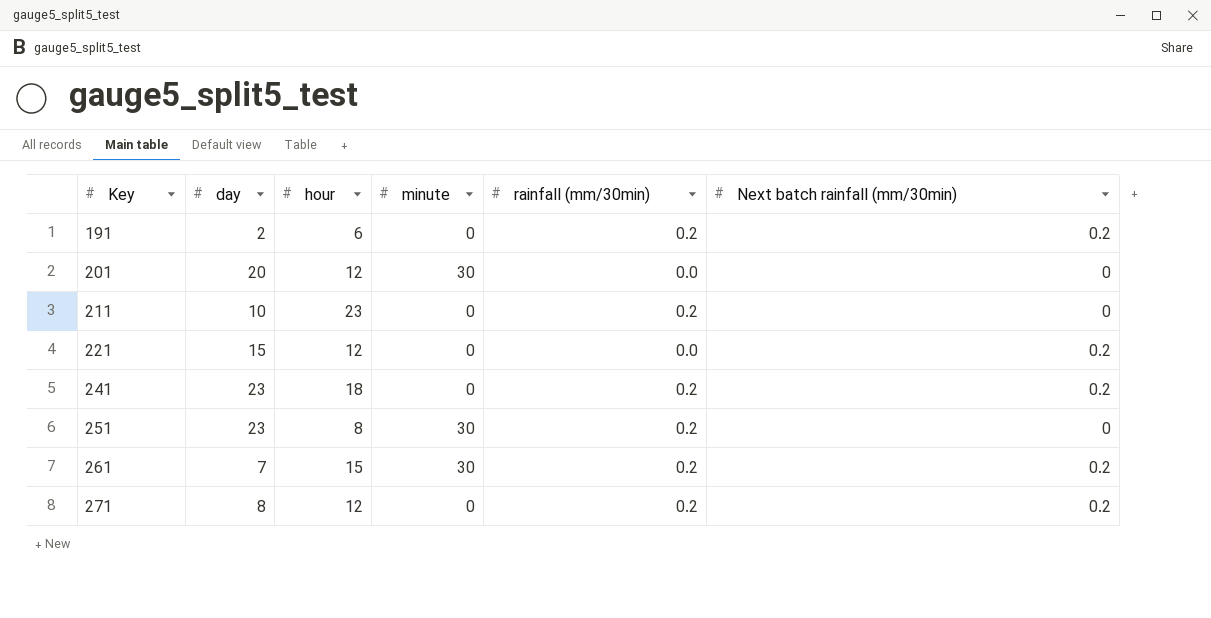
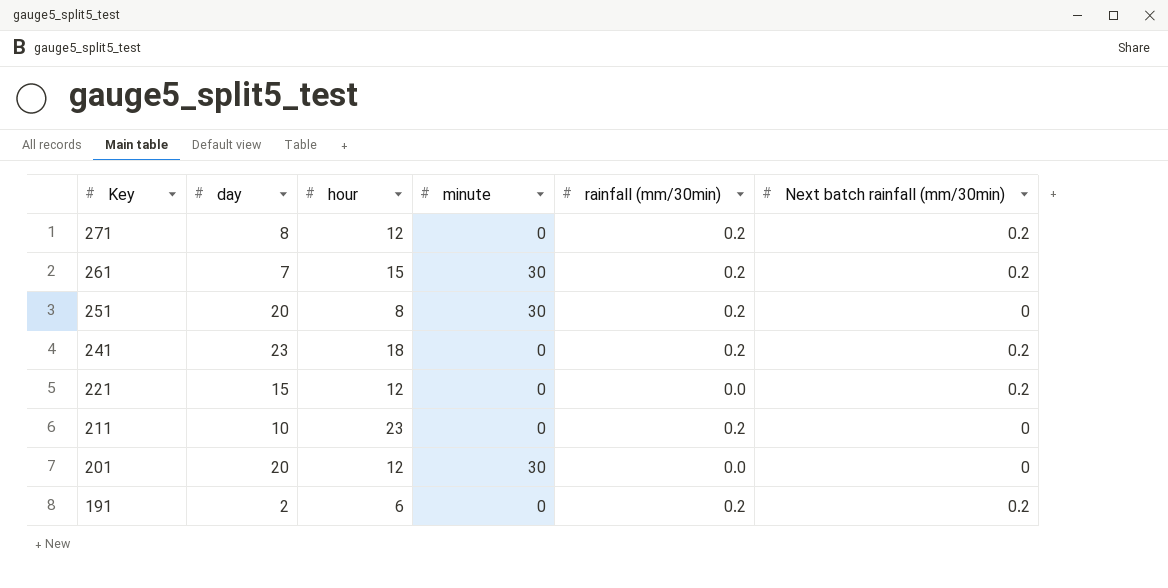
row order: Key ascending -> Key descending
251 | day: 23 -> 20

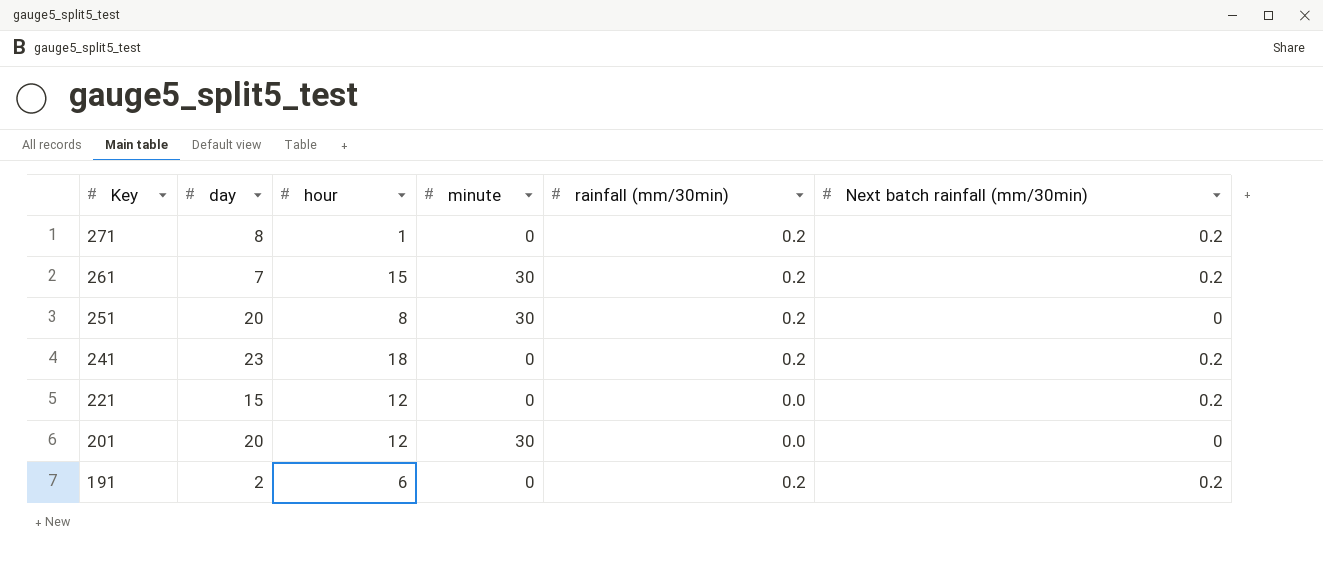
row 211: 10 | 23 | 0 | 0.2 | 0 -> none
271 | hour: 12 -> 1

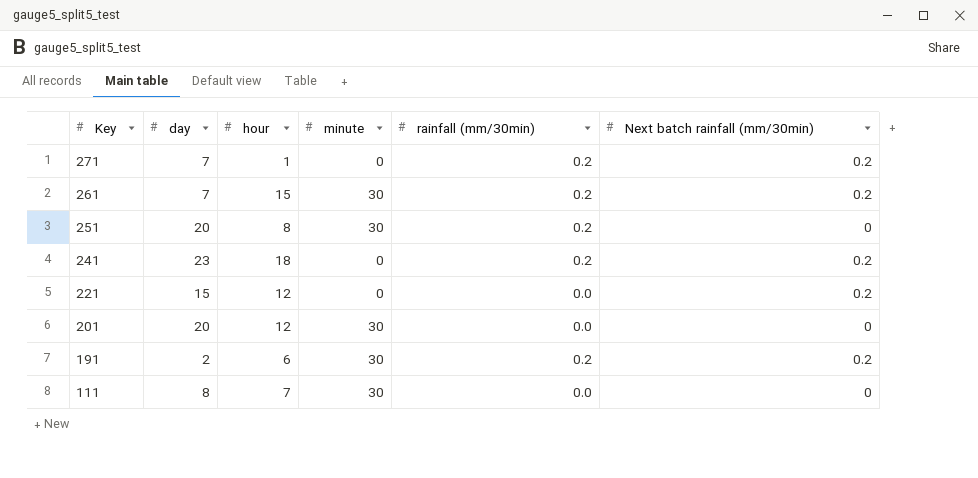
271 | day: 8 -> 7
191 | minute: 0 -> 30
row 111: none -> 8 | 7 | 30 | 0.0 | 0

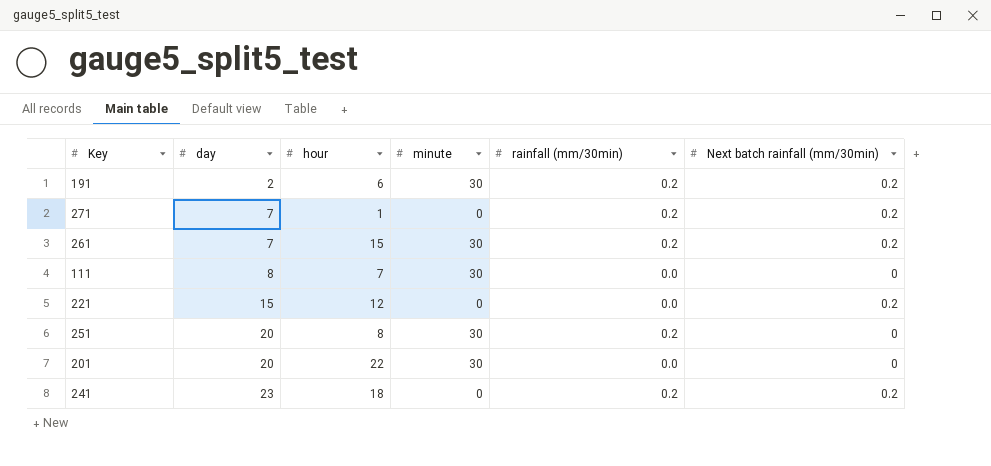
row order: Key descending -> day ascending
201 | hour: 12 -> 22

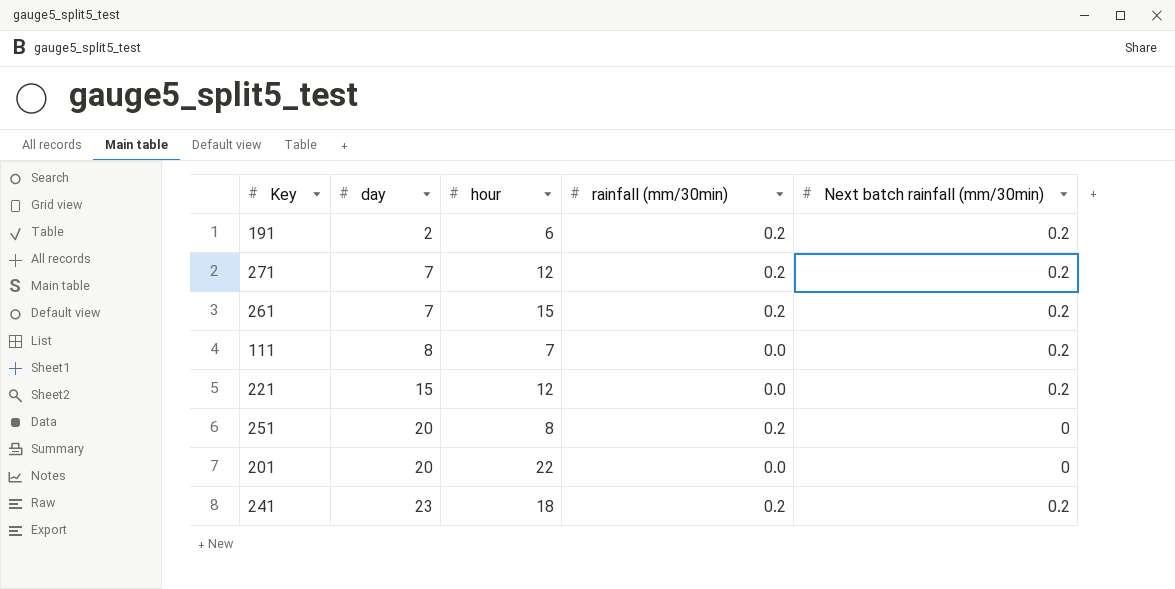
column minute | position: 4 -> none
271 | hour: 1 -> 12
111 | Next batch rainfall (mm/30min): 0 -> 0.2

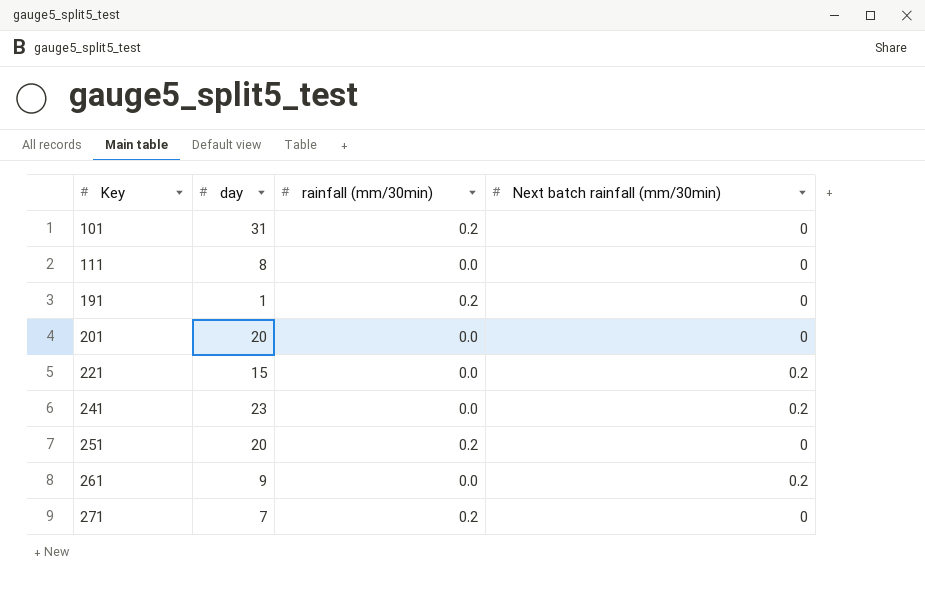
row order: day ascending -> Key ascending
column hour | position: 3 -> none
row 101: none -> 31 | 0.2 | 0
111 | Next batch rainfall (mm/30min): 0.2 -> 0
191 | day: 2 -> 1
191 | Next batch rainfall (mm/30min): 0.2 -> 0
241 | rainfall (mm/30min): 0.2 -> 0.0
261 | day: 7 -> 9
261 | rainfall (mm/30min): 0.2 -> 0.0
271 | Next batch rainfall (mm/30min): 0.2 -> 0

